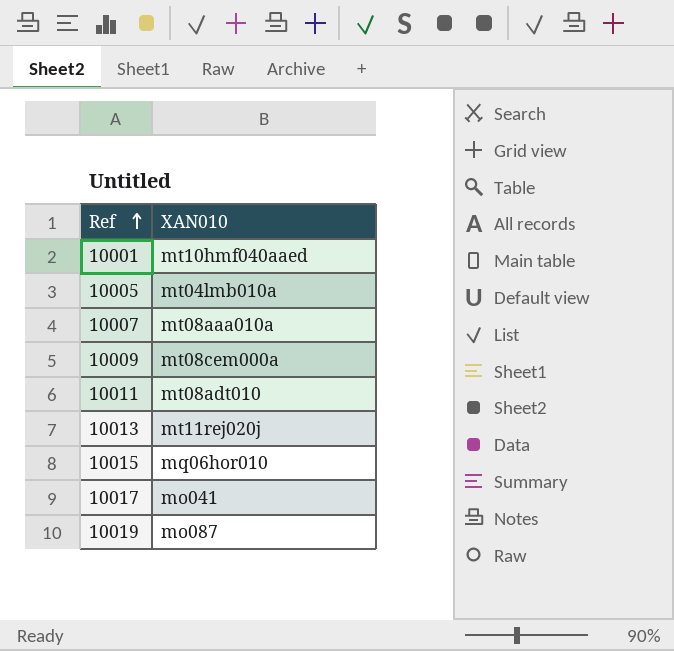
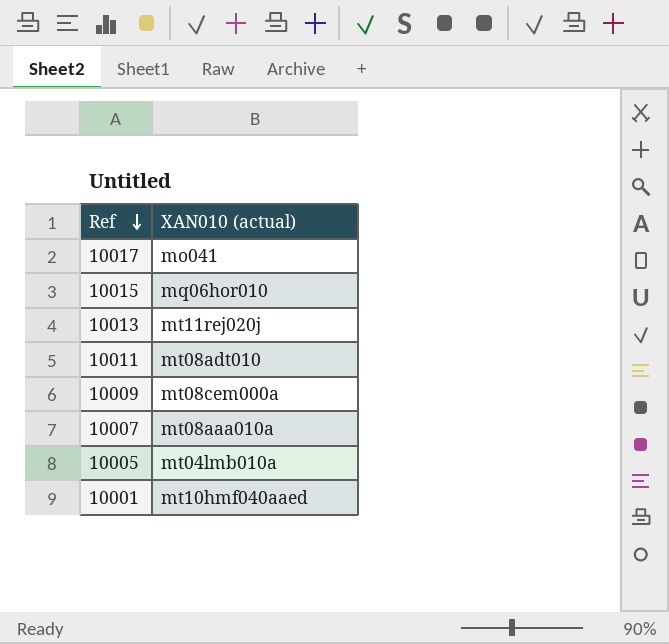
row order: Ref ascending -> Ref descending
column name: XAN010 -> XAN010 (actual)
row 10019: mo087 -> none

